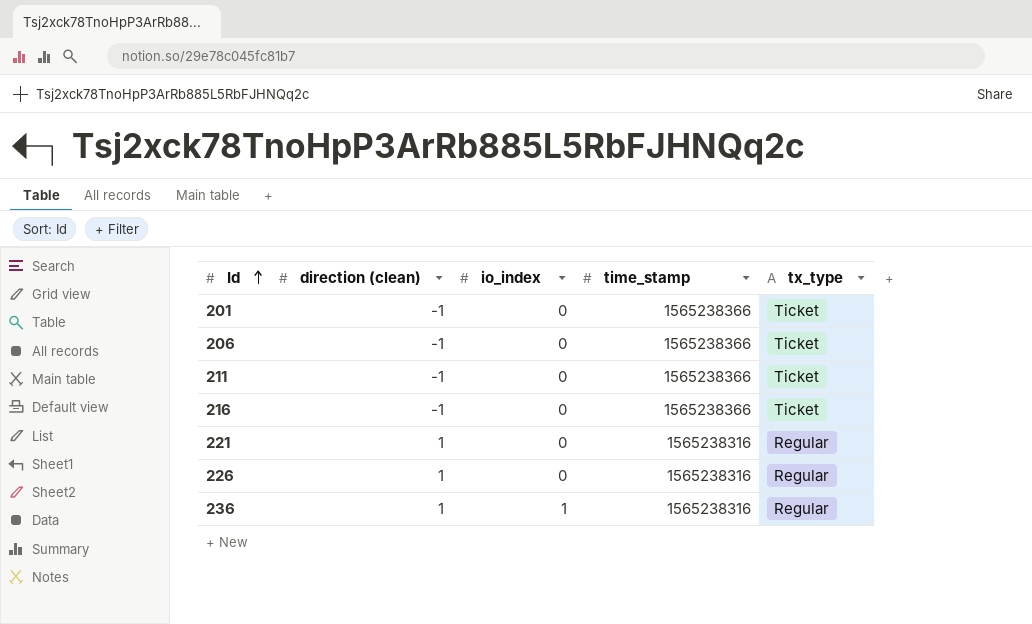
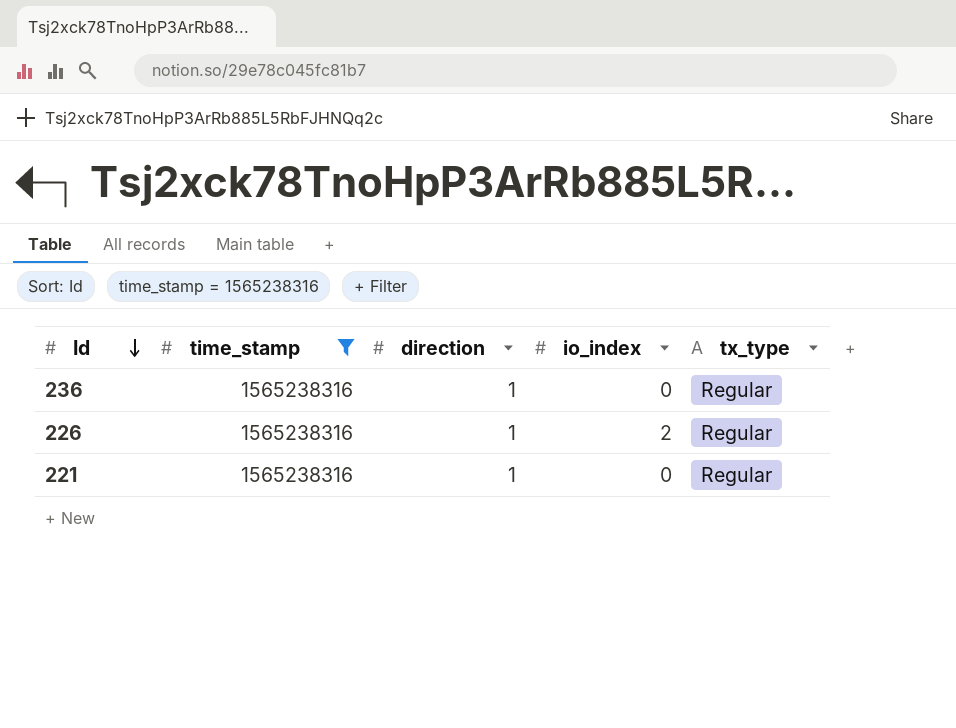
filter: none -> time_stamp = 1565238316
row order: Id ascending -> Id descending
column time_stamp | position: 4 -> 2
column name: direction (clean) -> direction
236 | io_index: 1 -> 0
226 | io_index: 0 -> 2

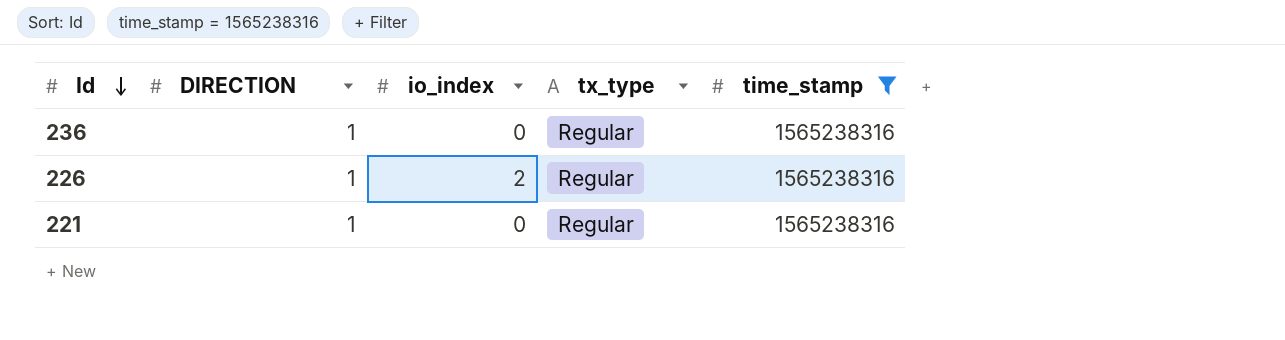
column name: direction -> DIRECTION
column time_stamp | position: 2 -> 5

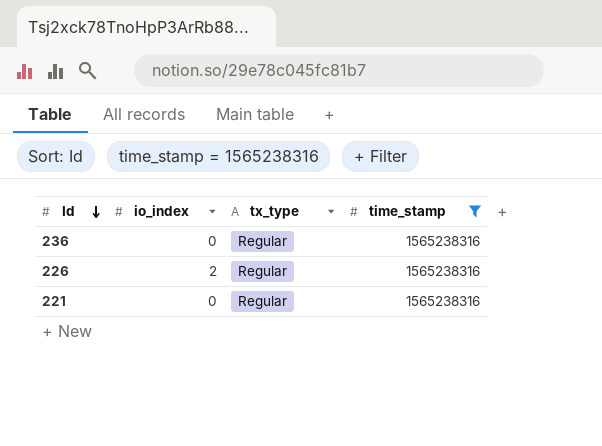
column DIRECTION | position: 2 -> none

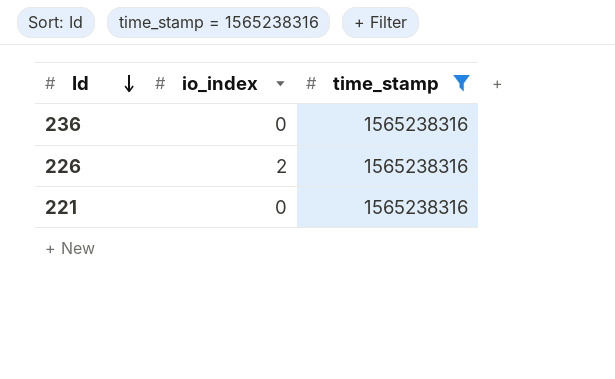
column tx_type | position: 3 -> none

